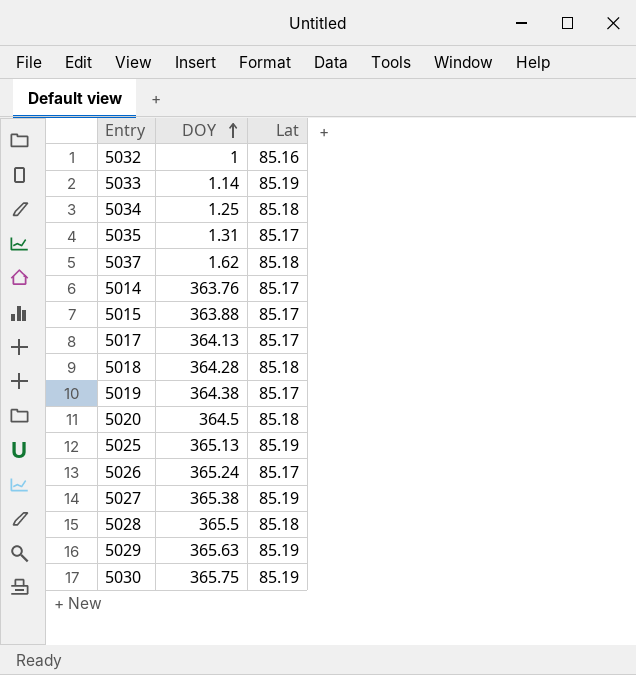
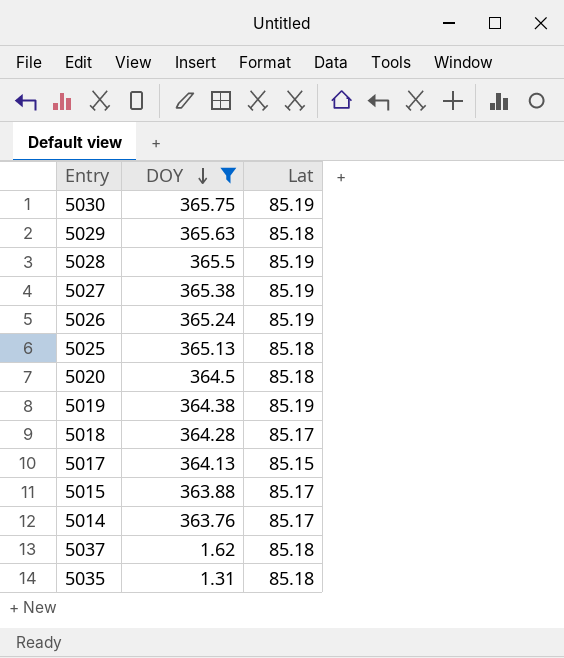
filter: none -> DOY >= 1.31
row order: DOY ascending -> DOY descending
5029 | Lat: 85.19 -> 85.18
5028 | Lat: 85.18 -> 85.19
5026 | Lat: 85.17 -> 85.19
5025 | Lat: 85.19 -> 85.18
5019 | Lat: 85.17 -> 85.19
5018 | Lat: 85.18 -> 85.17
5017 | Lat: 85.17 -> 85.15
5035 | Lat: 85.17 -> 85.18

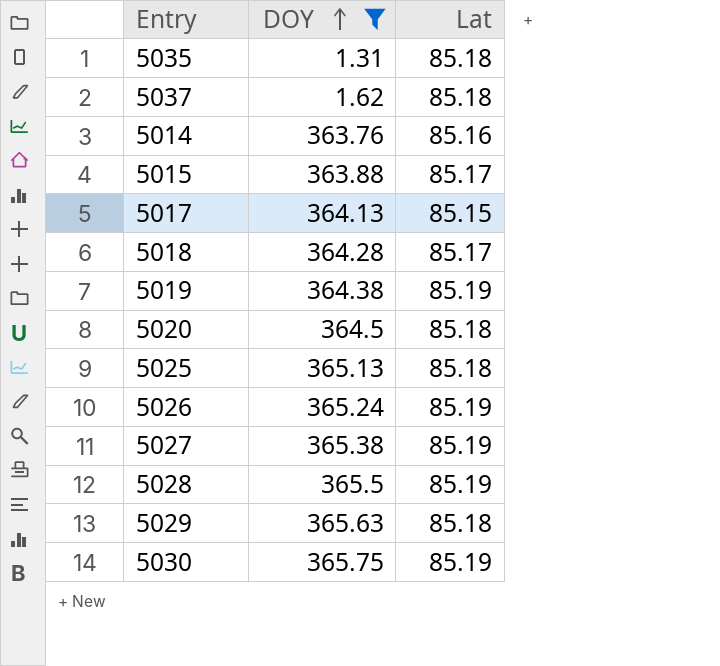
row order: DOY descending -> DOY ascending
5014 | Lat: 85.17 -> 85.16

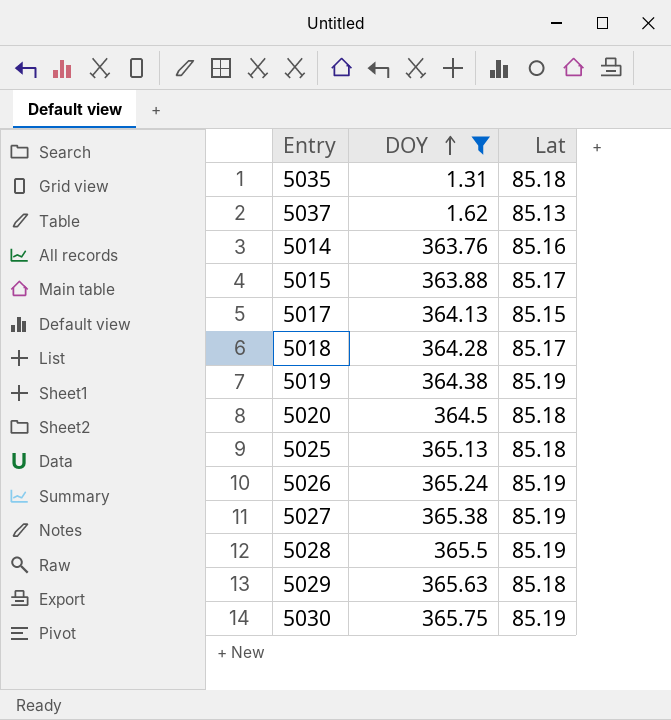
5037 | Lat: 85.18 -> 85.13

